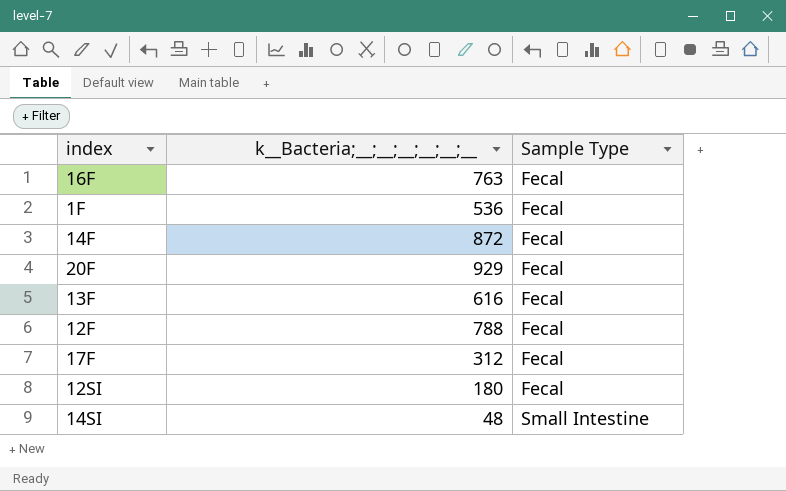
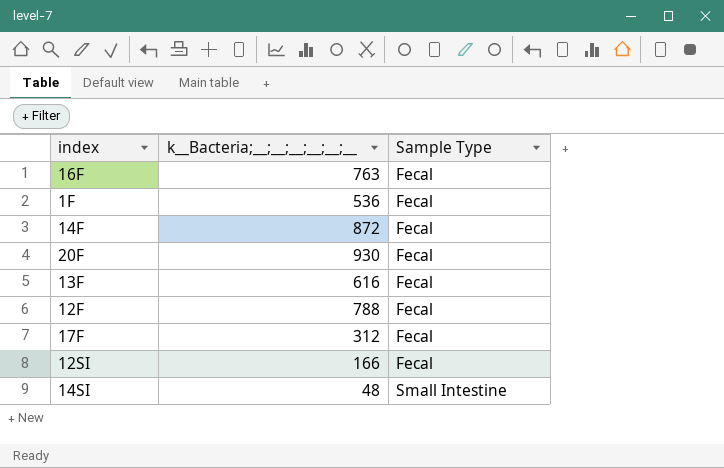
20F | k__Bacteria;__;__;__;__;__;__: 929 -> 930
12SI | k__Bacteria;__;__;__;__;__;__: 180 -> 166

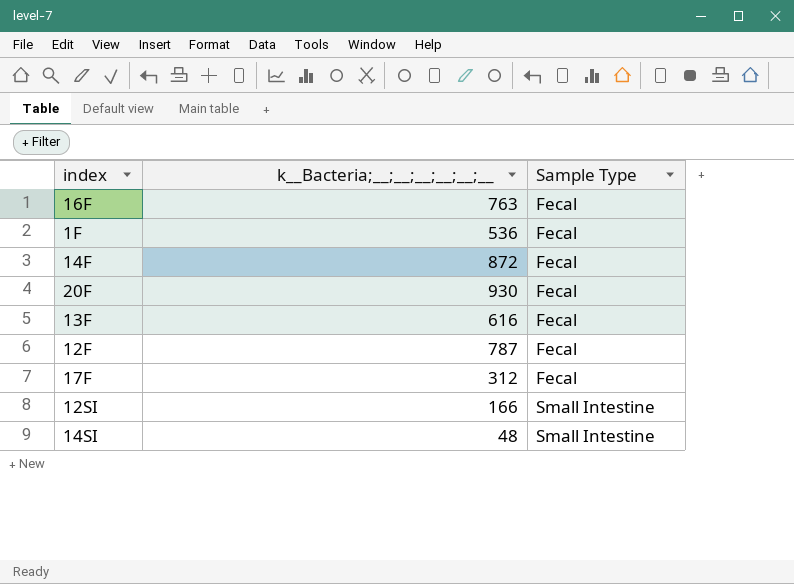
12F | k__Bacteria;__;__;__;__;__;__: 788 -> 787
12SI | Sample Type: Fecal -> Small Intestine

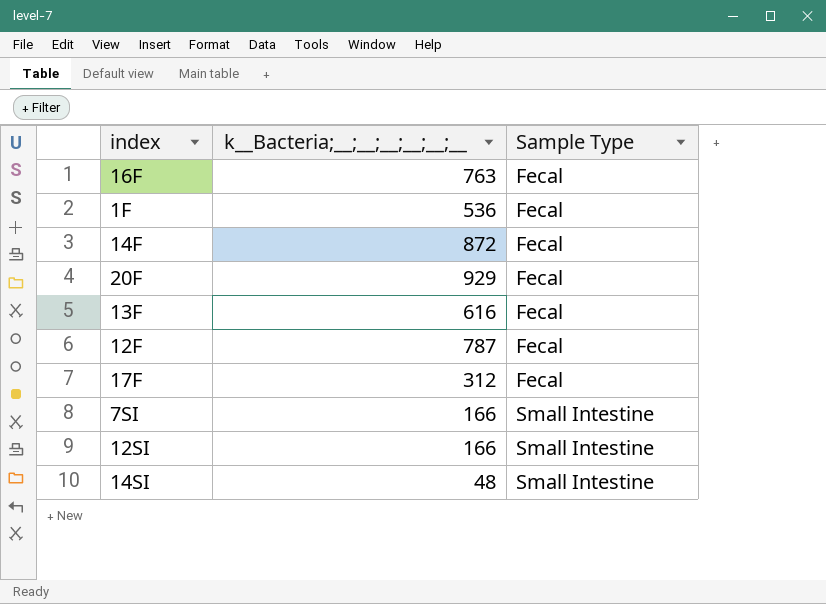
20F | k__Bacteria;__;__;__;__;__;__: 930 -> 929
row 7SI: none -> 166 | Small Intestine

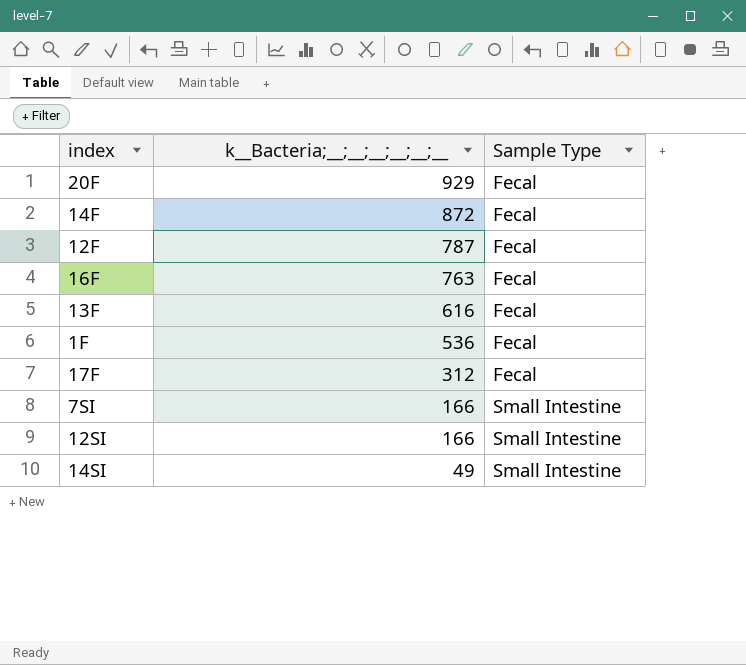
row order: Sample Type ascending -> k__Bacteria;__;__;__;__;__;__ descending
14SI | k__Bacteria;__;__;__;__;__;__: 48 -> 49

